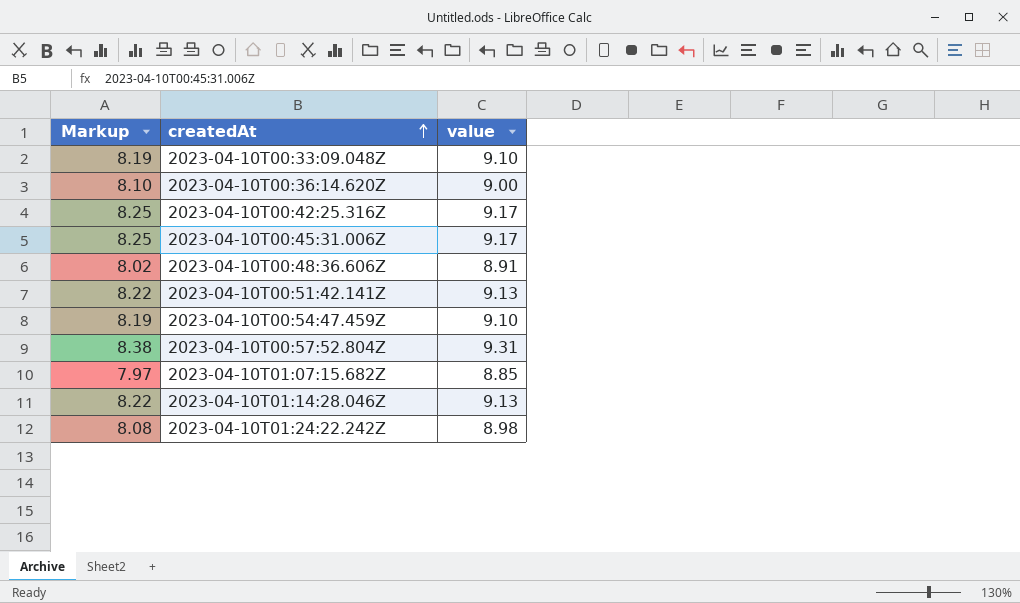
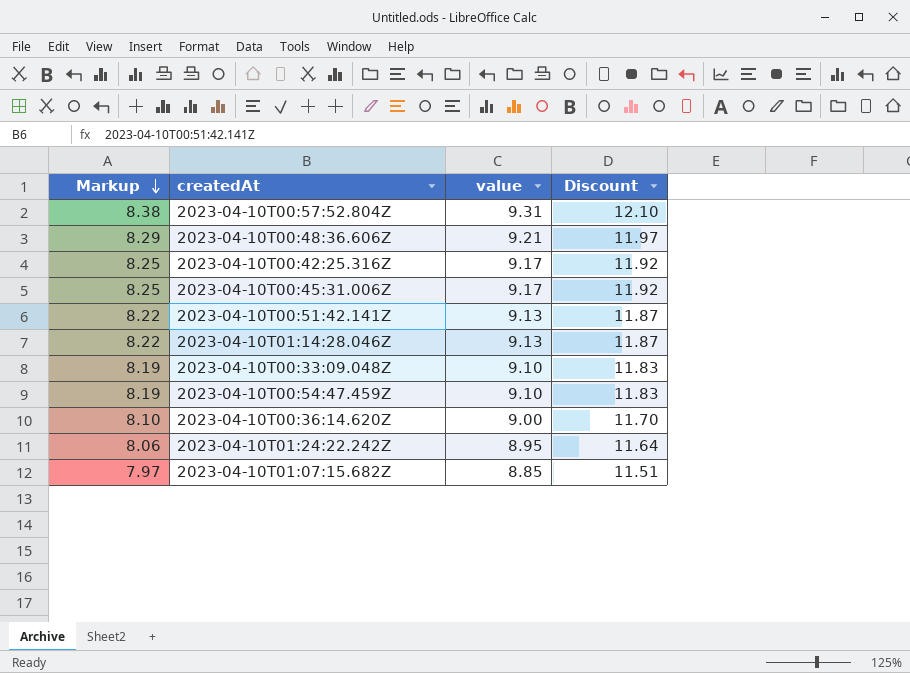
row order: createdAt ascending -> Markup descending
column Discount | formula: none -> [value] * 1.3
2023-04-10T00:48:36.606Z | Markup: 8.02 -> 8.29
2023-04-10T00:48:36.606Z | value: 8.91 -> 9.21
2023-04-10T01:24:22.242Z | Markup: 8.08 -> 8.06
2023-04-10T01:24:22.242Z | value: 8.98 -> 8.95

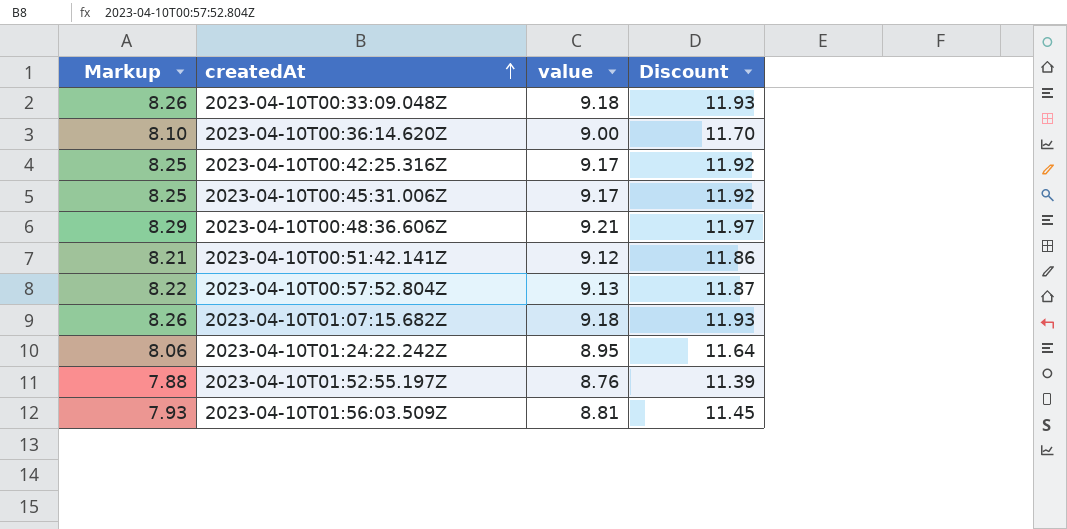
row order: Markup descending -> createdAt ascending
row 2023-04-10T01:14:28.046Z: 8.22 | 9.13 | 11.87 -> none
row 2023-04-10T00:54:47.459Z: 8.19 | 9.10 | 11.83 -> none
2023-04-10T00:33:09.048Z | Markup: 8.19 -> 8.26
2023-04-10T00:33:09.048Z | value: 9.10 -> 9.18
2023-04-10T00:33:09.048Z | Discount: 11.83 -> 11.93
2023-04-10T00:51:42.141Z | Markup: 8.22 -> 8.21
2023-04-10T00:51:42.141Z | value: 9.13 -> 9.12
2023-04-10T00:51:42.141Z | Discount: 11.87 -> 11.86
2023-04-10T00:57:52.804Z | Markup: 8.38 -> 8.22
2023-04-10T00:57:52.804Z | value: 9.31 -> 9.13
2023-04-10T00:57:52.804Z | Discount: 12.10 -> 11.87
2023-04-10T01:07:15.682Z | Markup: 7.97 -> 8.26
2023-04-10T01:07:15.682Z | value: 8.85 -> 9.18
2023-04-10T01:07:15.682Z | Discount: 11.51 -> 11.93
row 2023-04-10T01:52:55.197Z: none -> 7.88 | 8.76 | 11.39
row 2023-04-10T01:56:03.509Z: none -> 7.93 | 8.81 | 11.45

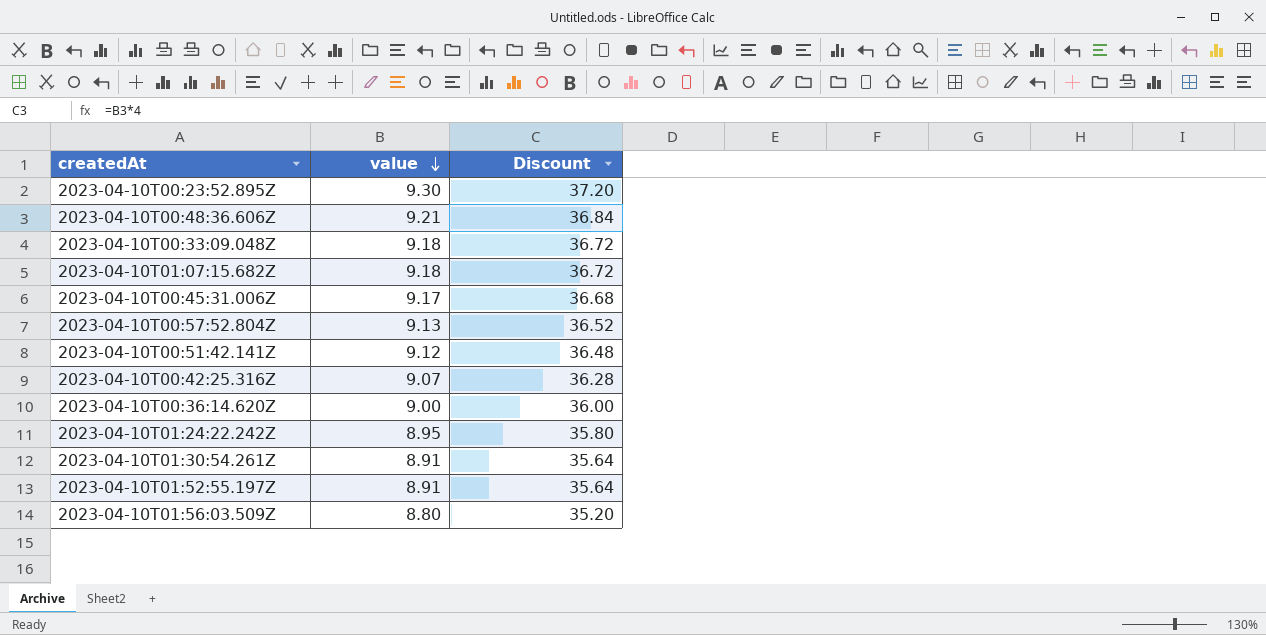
row order: createdAt ascending -> value descending
column Markup | formula: [value] * 0.9 -> none
column Discount | formula: [value] * 1.3 -> [value] * 4
row 2023-04-10T00:23:52.895Z: none -> 9.30 | 37.20
2023-04-10T00:42:25.316Z | value: 9.17 -> 9.07
row 2023-04-10T01:30:54.261Z: none -> 8.91 | 35.64
2023-04-10T01:52:55.197Z | value: 8.76 -> 8.91
2023-04-10T01:56:03.509Z | value: 8.81 -> 8.80

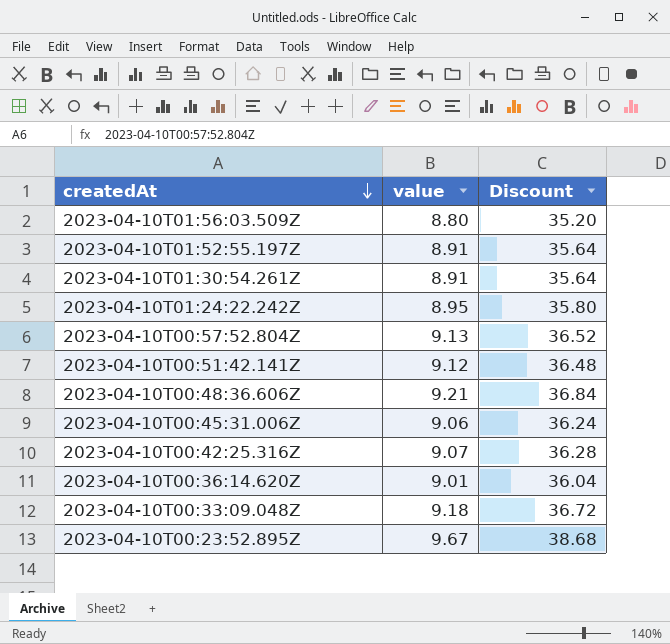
row order: value descending -> createdAt descending
row 2023-04-10T01:07:15.682Z: 9.18 | 36.72 -> none
2023-04-10T00:45:31.006Z | value: 9.17 -> 9.06
2023-04-10T00:45:31.006Z | Discount: 36.68 -> 36.24
2023-04-10T00:36:14.620Z | value: 9.00 -> 9.01
2023-04-10T00:36:14.620Z | Discount: 36.00 -> 36.04
2023-04-10T00:23:52.895Z | value: 9.30 -> 9.67
2023-04-10T00:23:52.895Z | Discount: 37.20 -> 38.68

